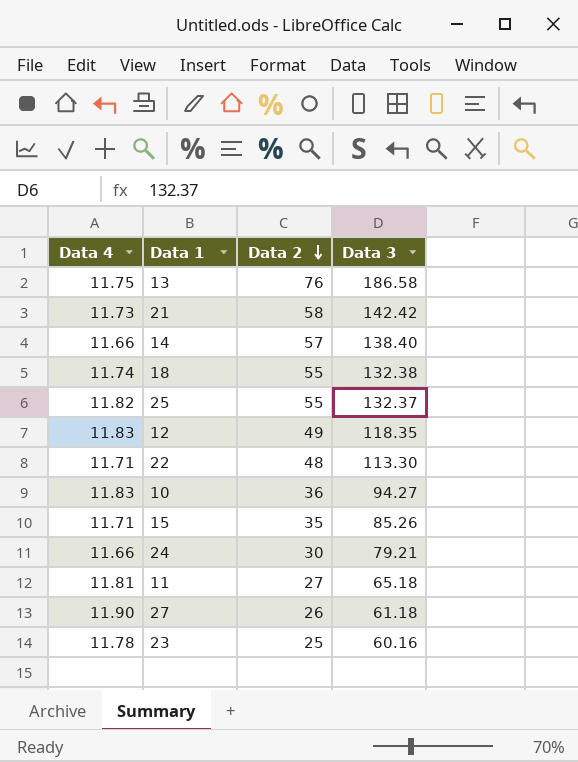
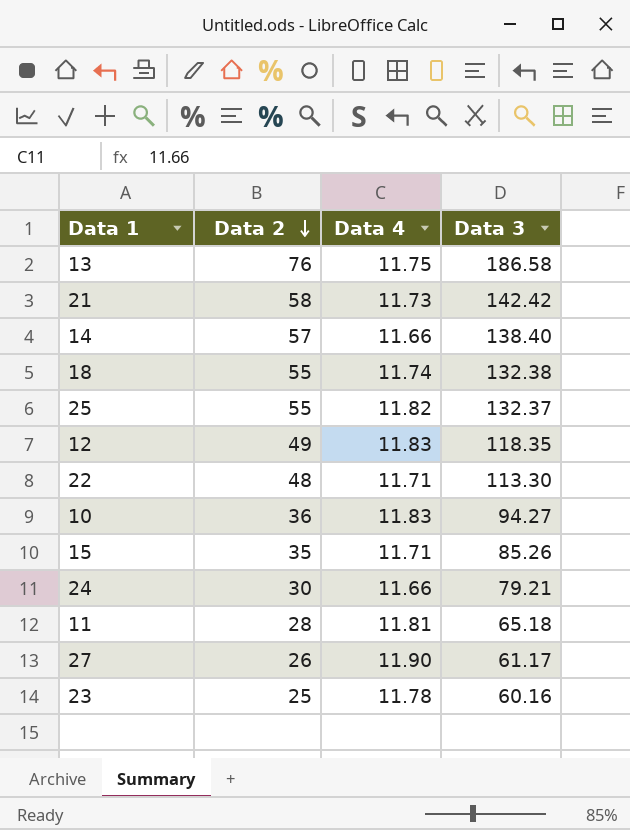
column Data 4 | position: 1 -> 3
11 | Data 2: 27 -> 28
27 | Data 3: 61.18 -> 61.17

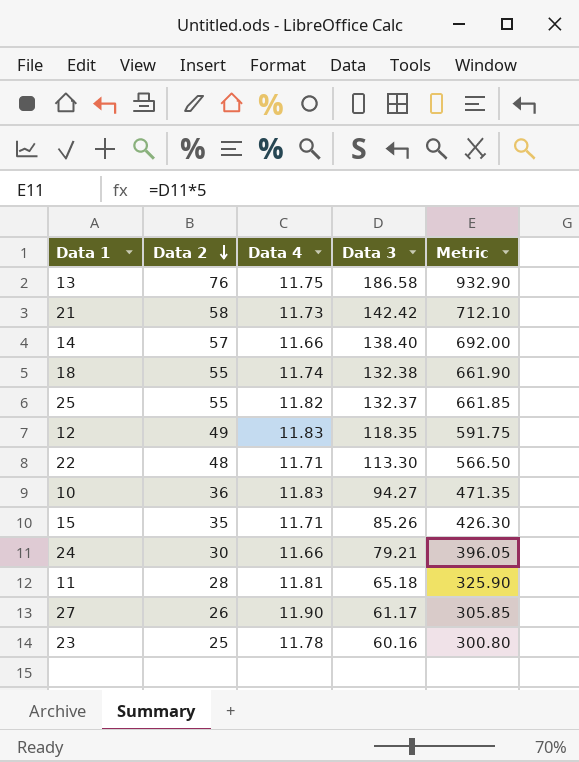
column Metric | formula: none -> [Data 3] * 5

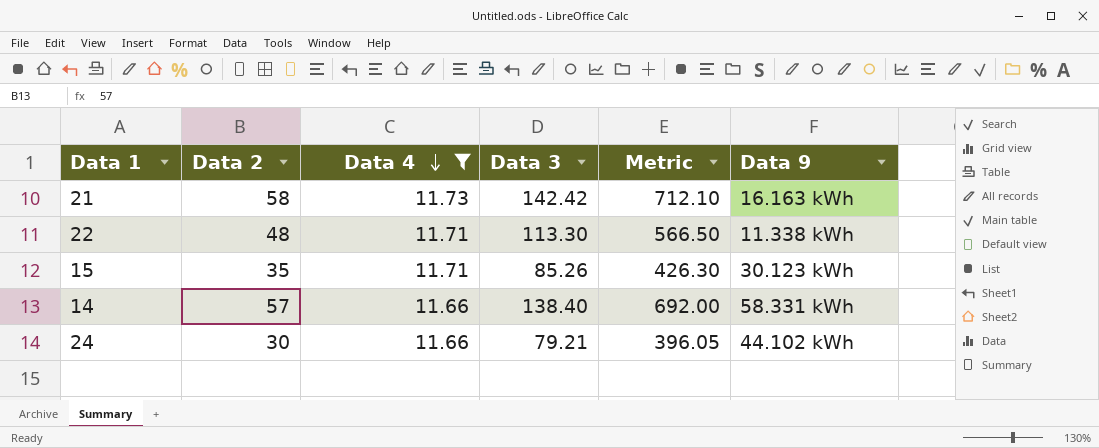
filter: none -> Data 4 <= 11.73
row order: Data 2 descending -> Data 4 descending
column Data 9 | position: none -> 6

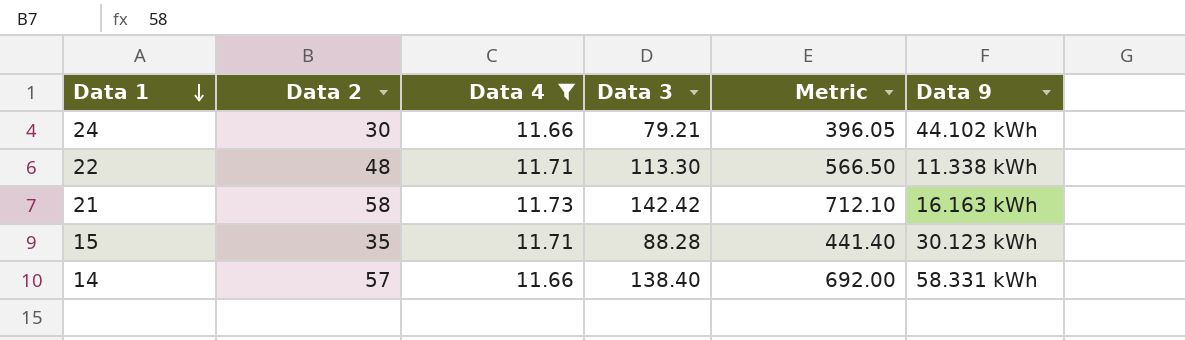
row order: Data 4 descending -> Data 1 descending
15 | Data 3: 85.26 -> 88.28
15 | Metric: 426.30 -> 441.40

